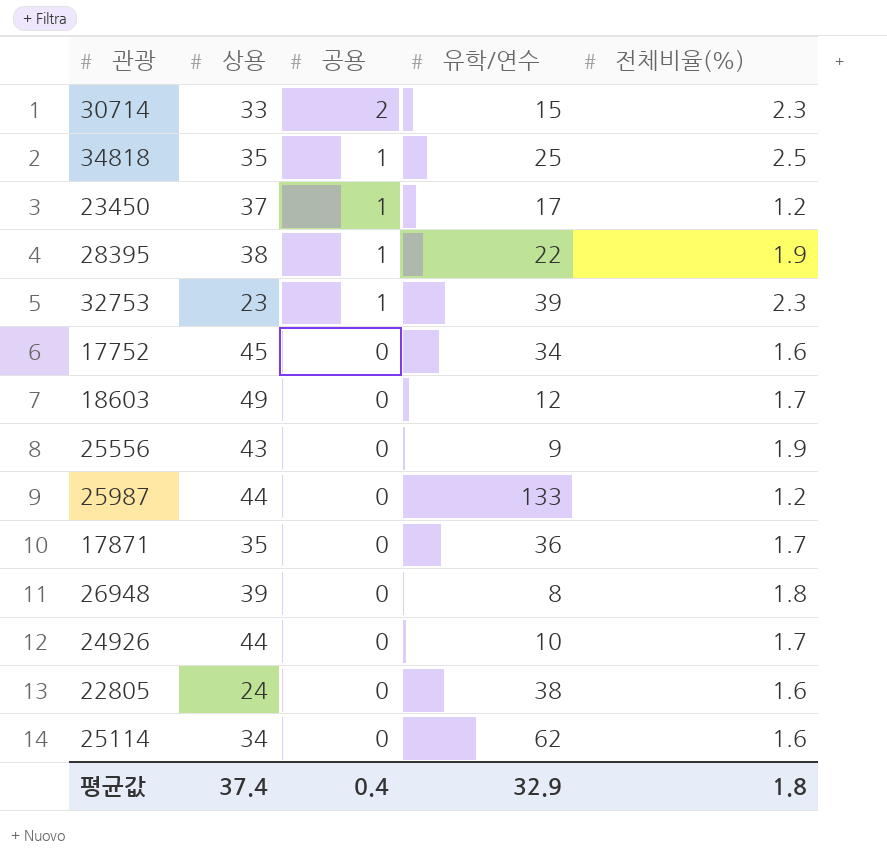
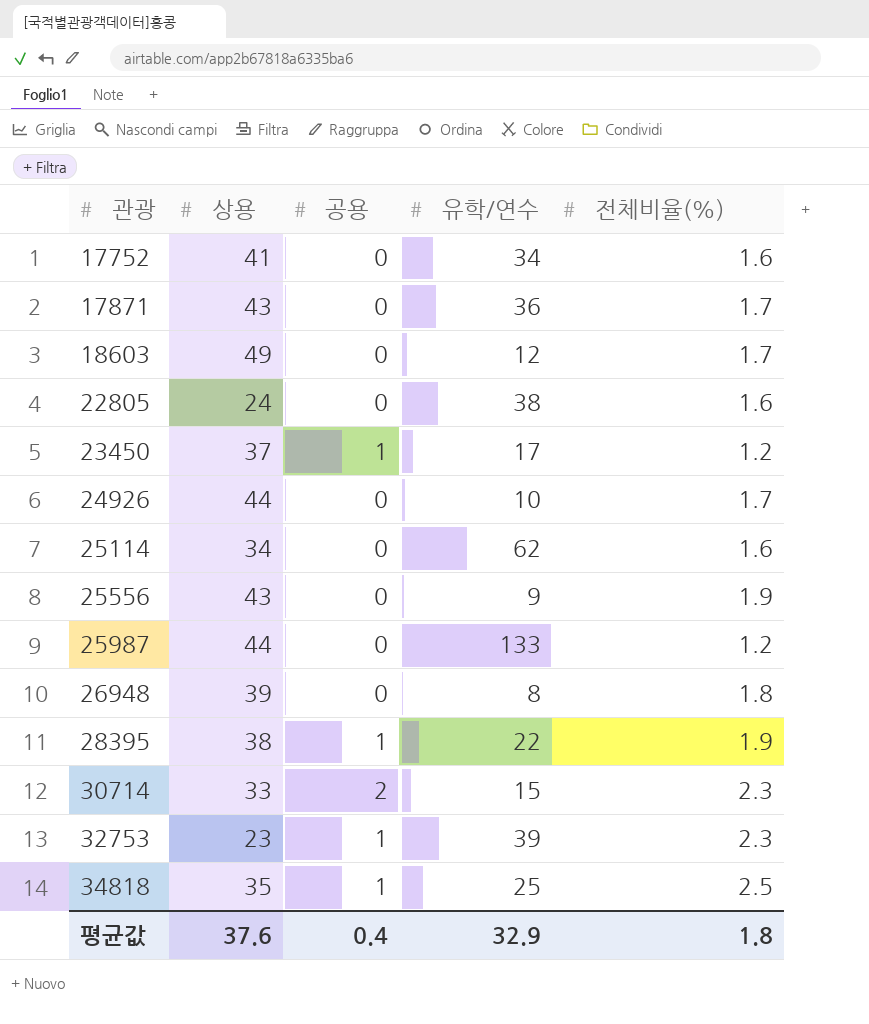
row order: 공용 descending -> 관광 ascending
17752 | 상용: 45 -> 41
17871 | 상용: 35 -> 43
평균값 | 상용: 37.4 -> 37.6

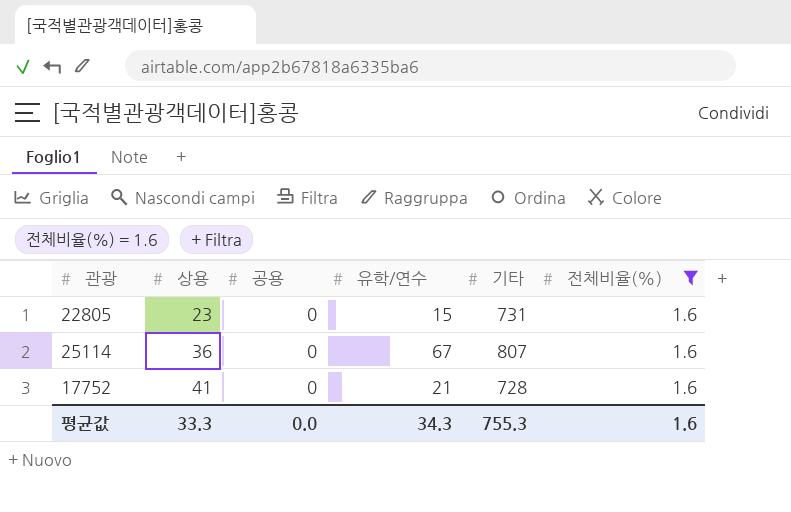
filter: none -> 전체비율(%) = 1.6
row order: 관광 ascending -> 상용 ascending
column 기타 | position: none -> 5
22805 | 상용: 24 -> 23
22805 | 유학/연수: 38 -> 15
25114 | 상용: 34 -> 36
25114 | 유학/연수: 62 -> 67
17752 | 유학/연수: 34 -> 21
평균값 | 상용: 37.6 -> 33.3
평균값 | 공용: 0.4 -> 0.0
평균값 | 유학/연수: 32.9 -> 34.3
평균값 | 전체비율(%): 1.8 -> 1.6

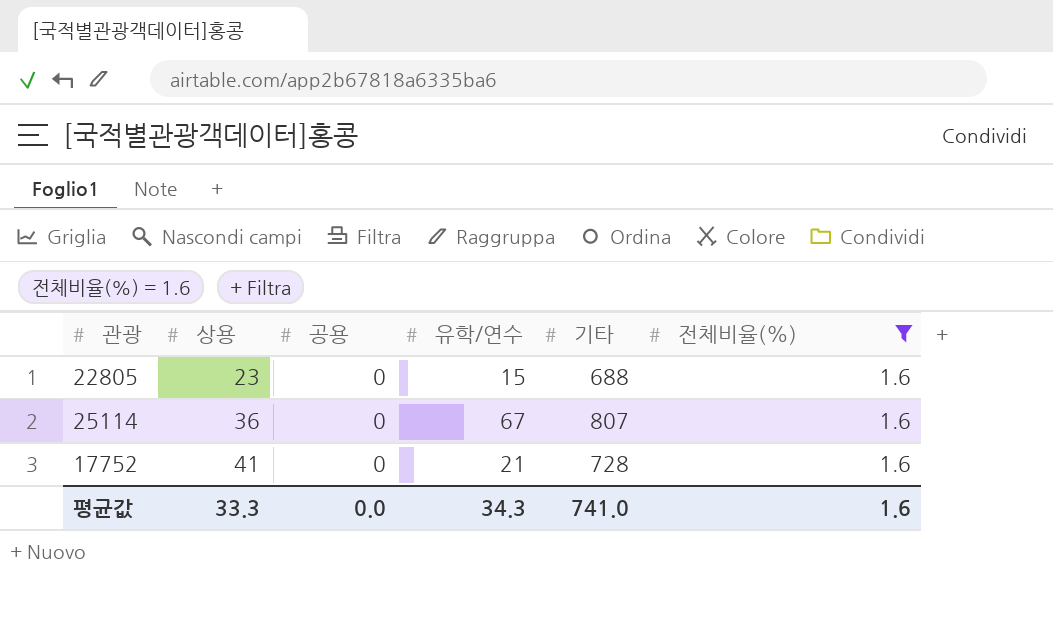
22805 | 기타: 731 -> 688
평균값 | 기타: 755.3 -> 741.0

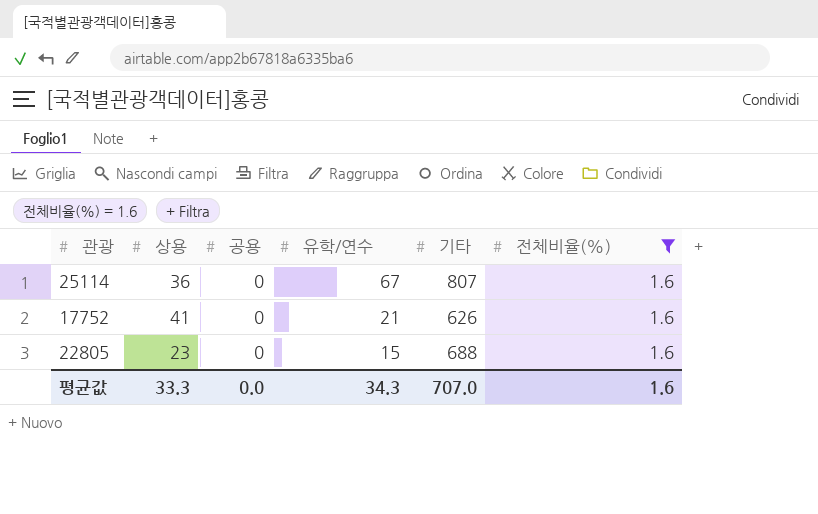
row order: 상용 ascending -> 유학/연수 descending
17752 | 기타: 728 -> 626
평균값 | 기타: 741.0 -> 707.0

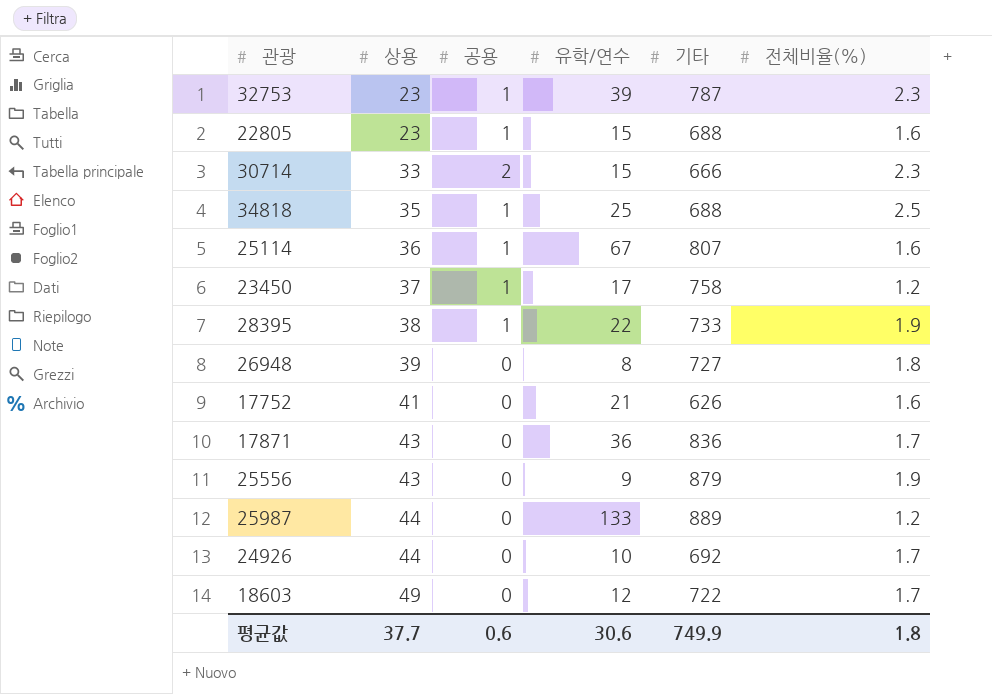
filter: 전체비율(%) = 1.6 -> none
row order: 유학/연수 descending -> 상용 ascending
22805 | 공용: 0 -> 1
25114 | 공용: 0 -> 1
평균값 | 상용: 33.3 -> 37.7
평균값 | 공용: 0.0 -> 0.6
평균값 | 유학/연수: 34.3 -> 30.6
평균값 | 기타: 707.0 -> 749.9
평균값 | 전체비율(%): 1.6 -> 1.8

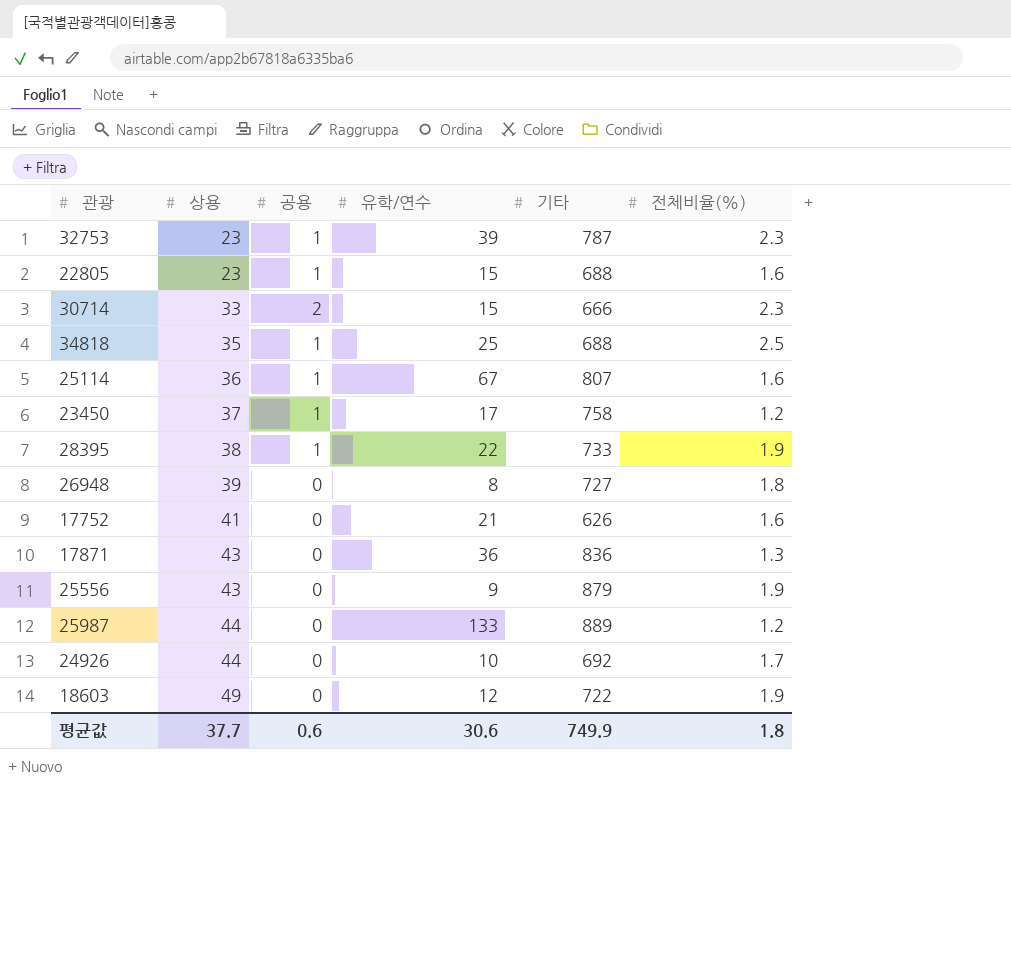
17871 | 전체비율(%): 1.7 -> 1.3
18603 | 전체비율(%): 1.7 -> 1.9

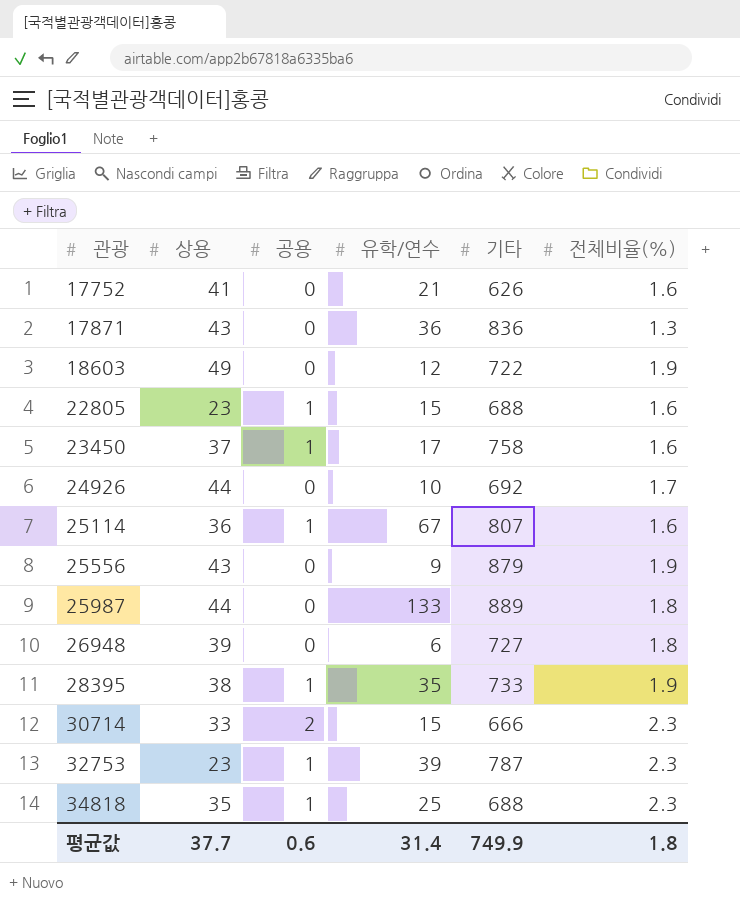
row order: 상용 ascending -> 관광 ascending
23450 | 전체비율(%): 1.2 -> 1.6
25987 | 전체비율(%): 1.2 -> 1.8
26948 | 유학/연수: 8 -> 6
28395 | 유학/연수: 22 -> 35
34818 | 전체비율(%): 2.5 -> 2.3
평균값 | 유학/연수: 30.6 -> 31.4

